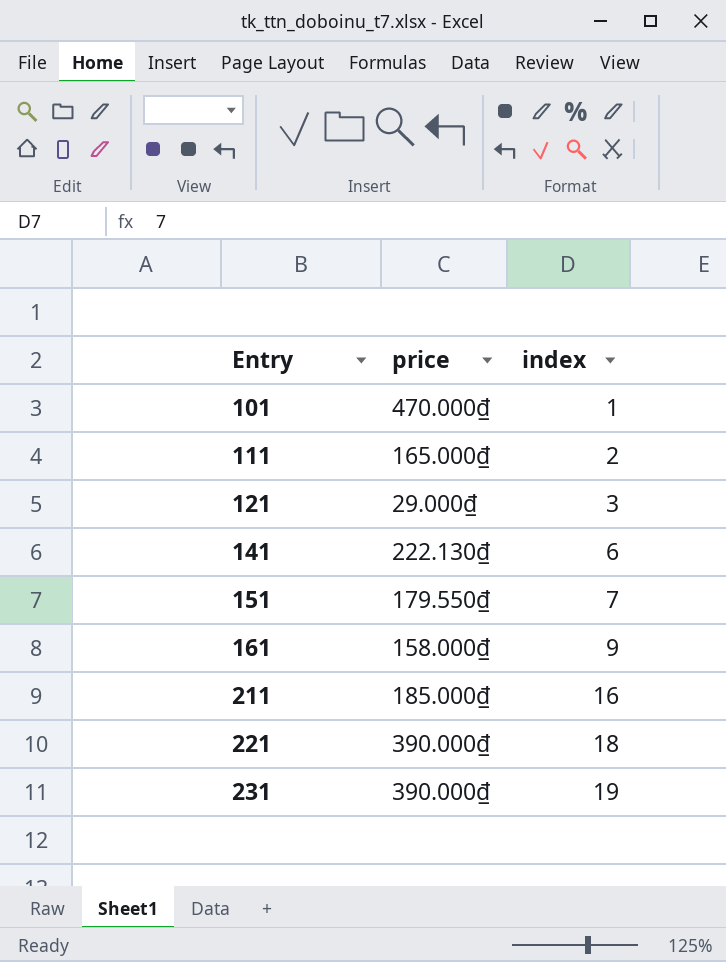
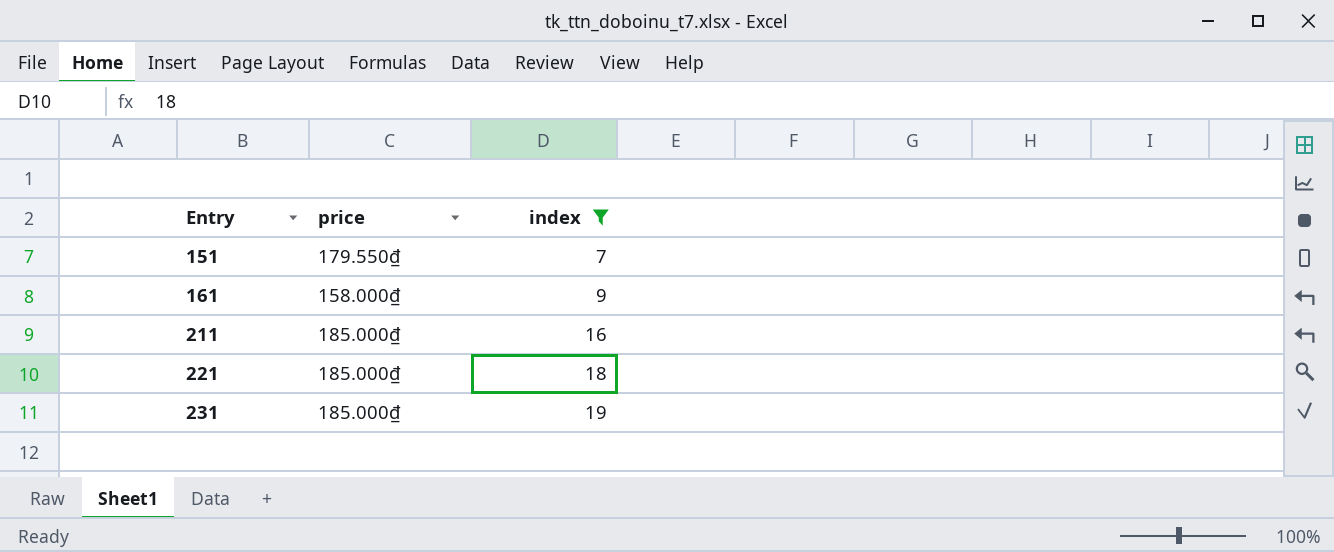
filter: none -> index >= 7
221 | price: 390.000₫ -> 185.000₫
231 | price: 390.000₫ -> 185.000₫

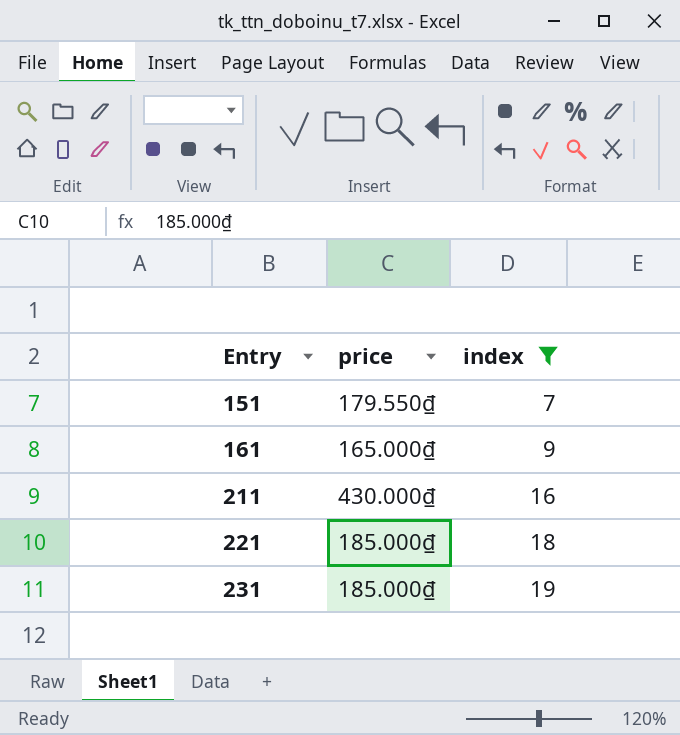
161 | price: 158.000₫ -> 165.000₫
211 | price: 185.000₫ -> 430.000₫

